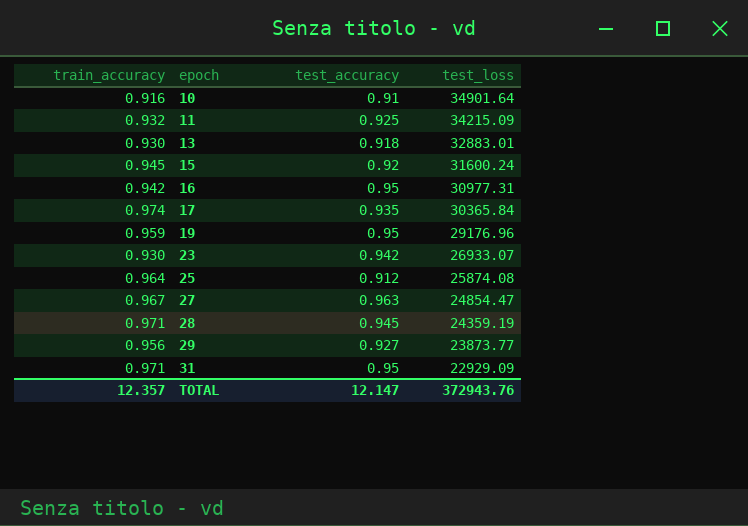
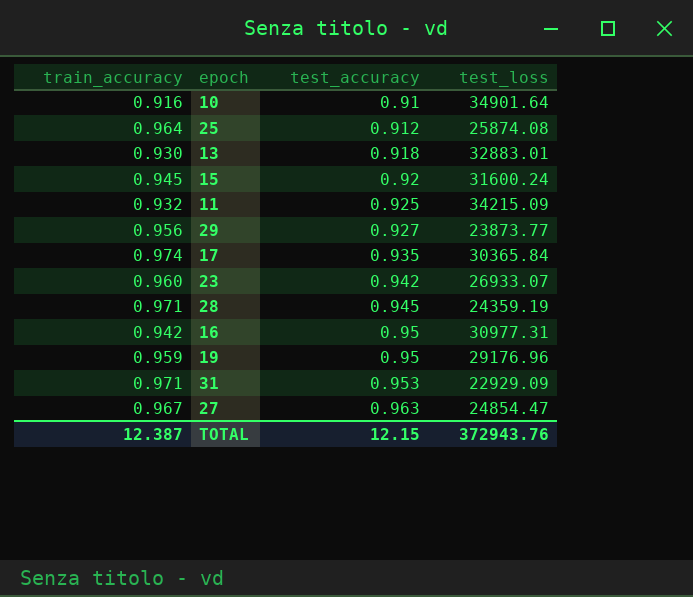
row order: epoch ascending -> test_accuracy ascending
23 | train_accuracy: 0.930 -> 0.960
31 | test_accuracy: 0.95 -> 0.953
TOTAL | train_accuracy: 12.357 -> 12.387
TOTAL | test_accuracy: 12.147 -> 12.15

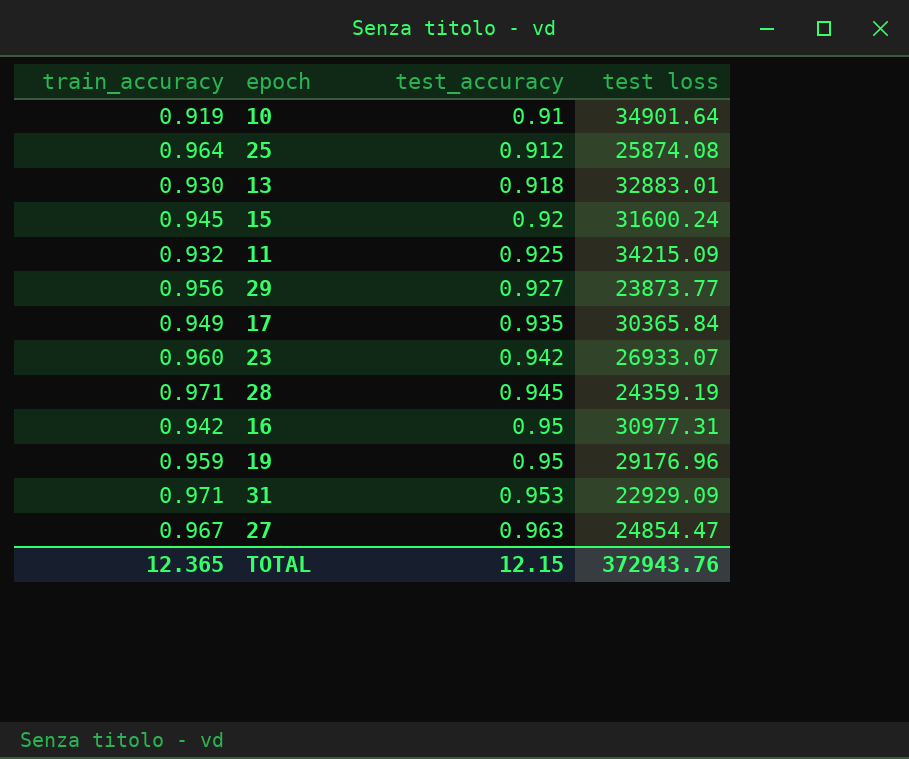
column name: test_loss -> test loss
10 | train_accuracy: 0.916 -> 0.919
17 | train_accuracy: 0.974 -> 0.949
TOTAL | train_accuracy: 12.387 -> 12.365

